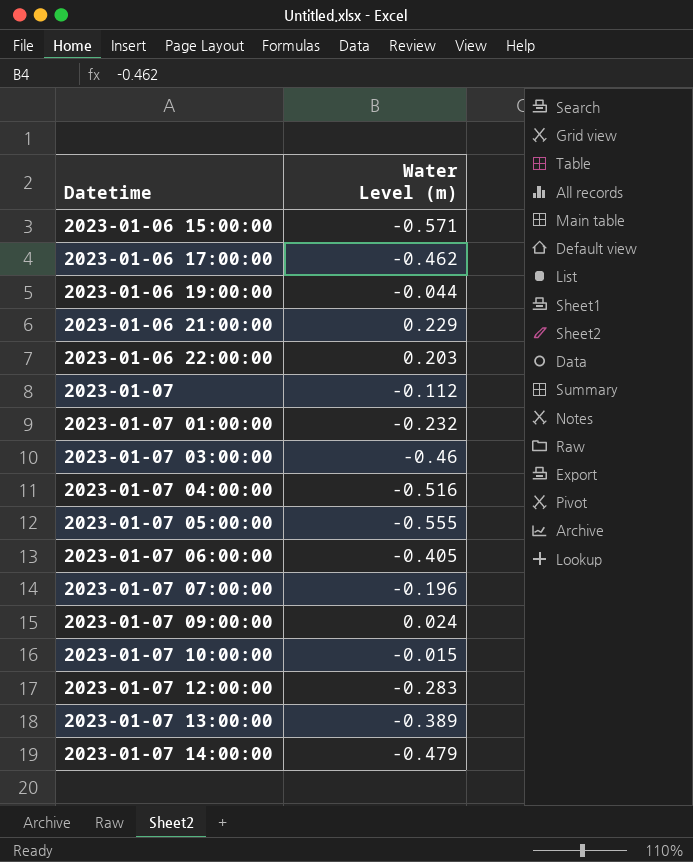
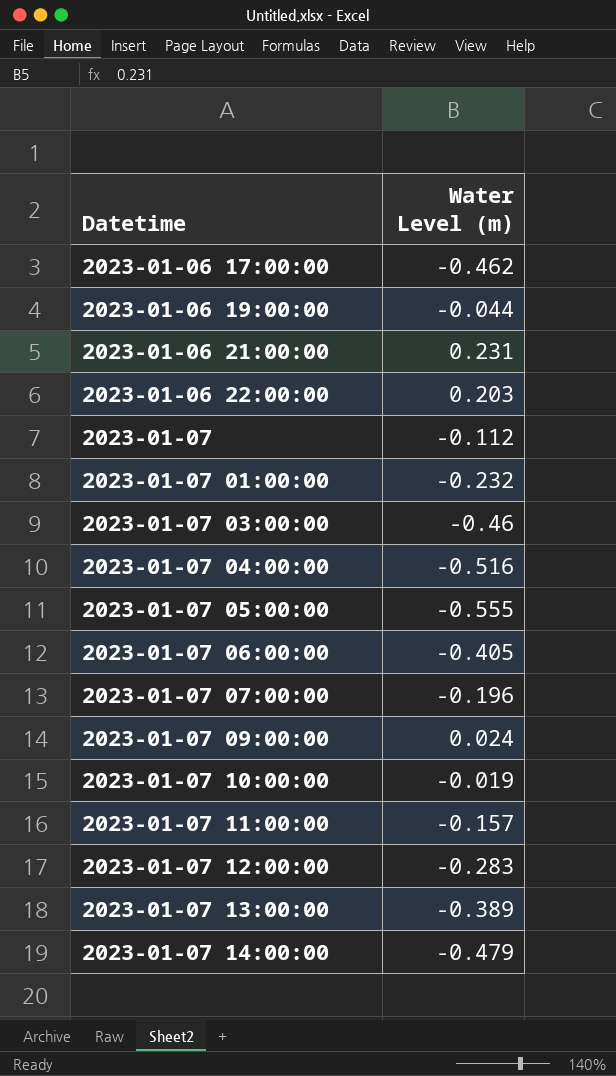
row 2023-01-06 15:00:00: -0.571 -> none
2023-01-06 21:00:00 | Water Level (m): 0.229 -> 0.231
2023-01-07 10:00:00 | Water Level (m): -0.015 -> -0.019
row 2023-01-07 11:00:00: none -> -0.157

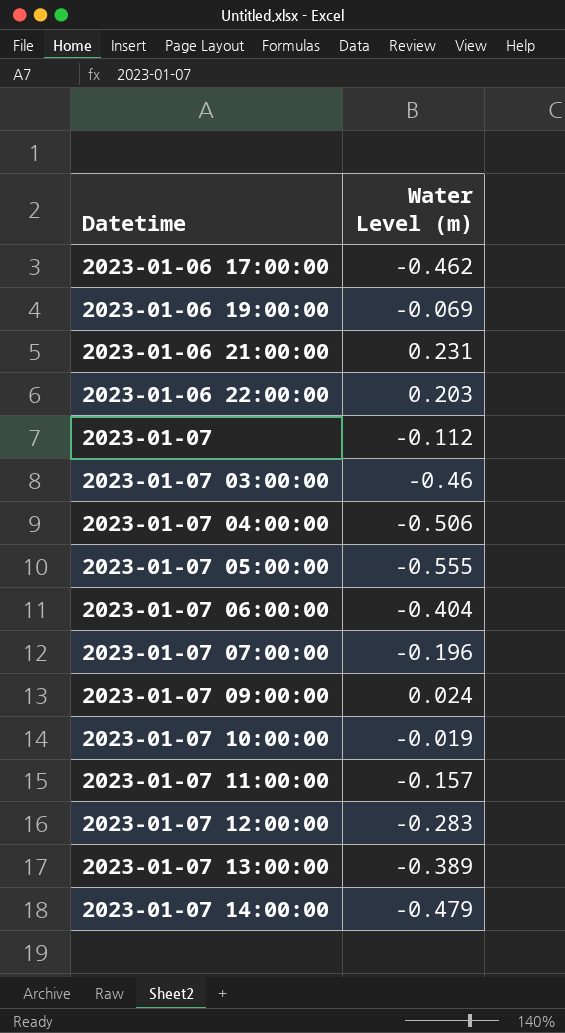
row 2023-01-07 01:00:00: -0.232 -> none
2023-01-06 19:00:00 | Water Level (m): -0.044 -> -0.069
2023-01-07 04:00:00 | Water Level (m): -0.516 -> -0.506
2023-01-07 06:00:00 | Water Level (m): -0.405 -> -0.404

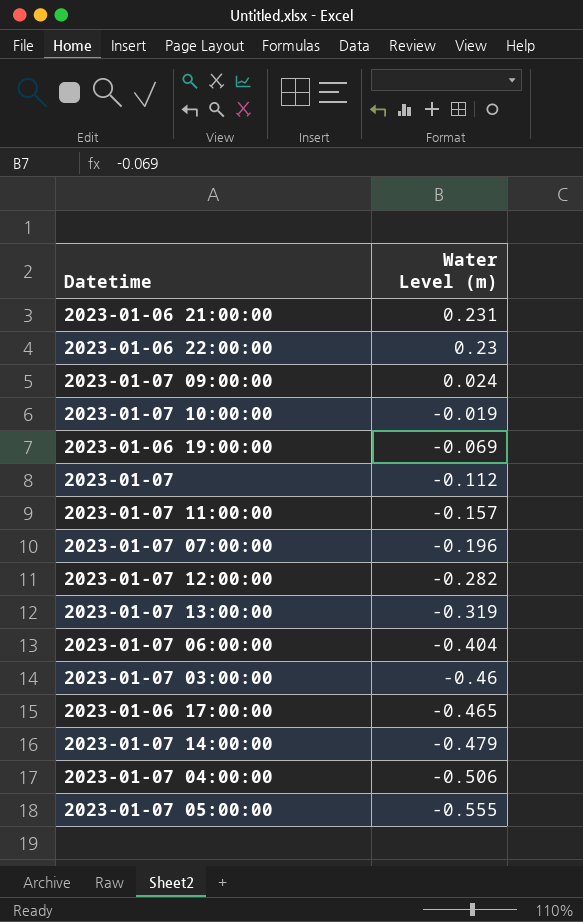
row order: Datetime ascending -> Water Level (m) descending
2023-01-06 22:00:00 | Water Level (m): 0.203 -> 0.23
2023-01-07 12:00:00 | Water Level (m): -0.283 -> -0.282
2023-01-07 13:00:00 | Water Level (m): -0.389 -> -0.319
2023-01-06 17:00:00 | Water Level (m): -0.462 -> -0.465

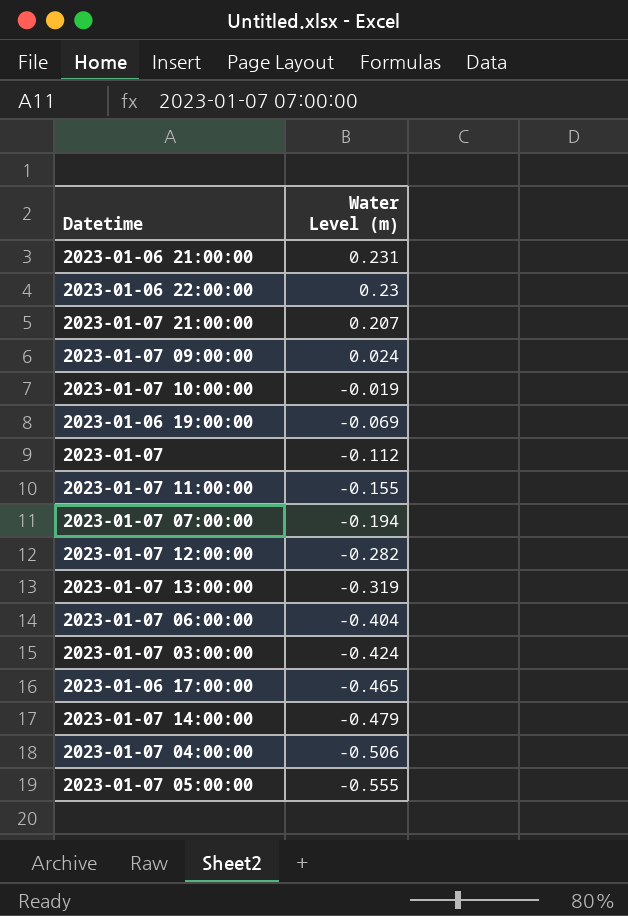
row 2023-01-07 21:00:00: none -> 0.207
2023-01-07 11:00:00 | Water Level (m): -0.157 -> -0.155
2023-01-07 07:00:00 | Water Level (m): -0.196 -> -0.194
2023-01-07 03:00:00 | Water Level (m): -0.46 -> -0.424

